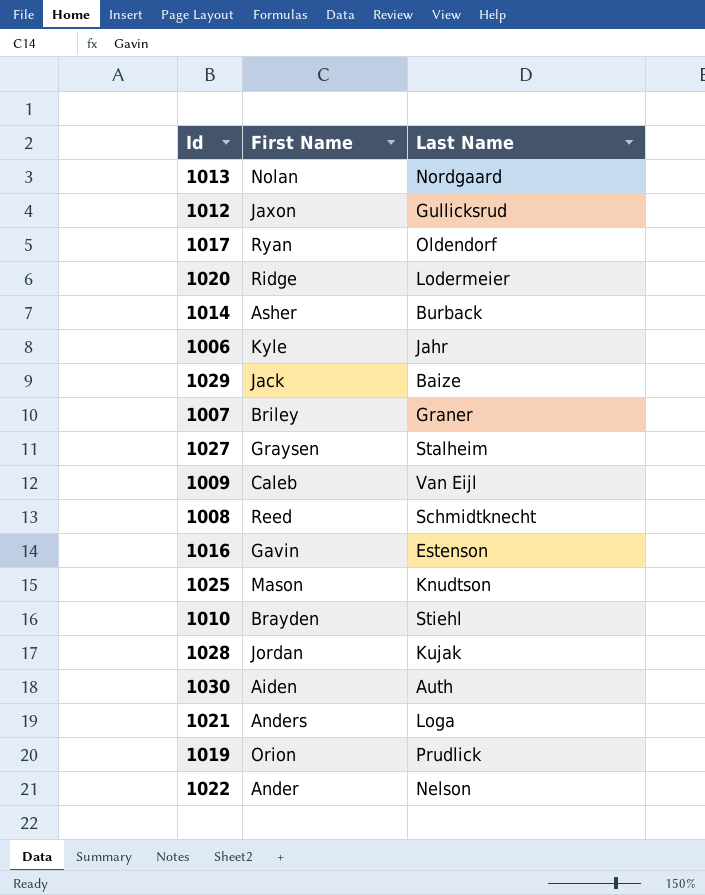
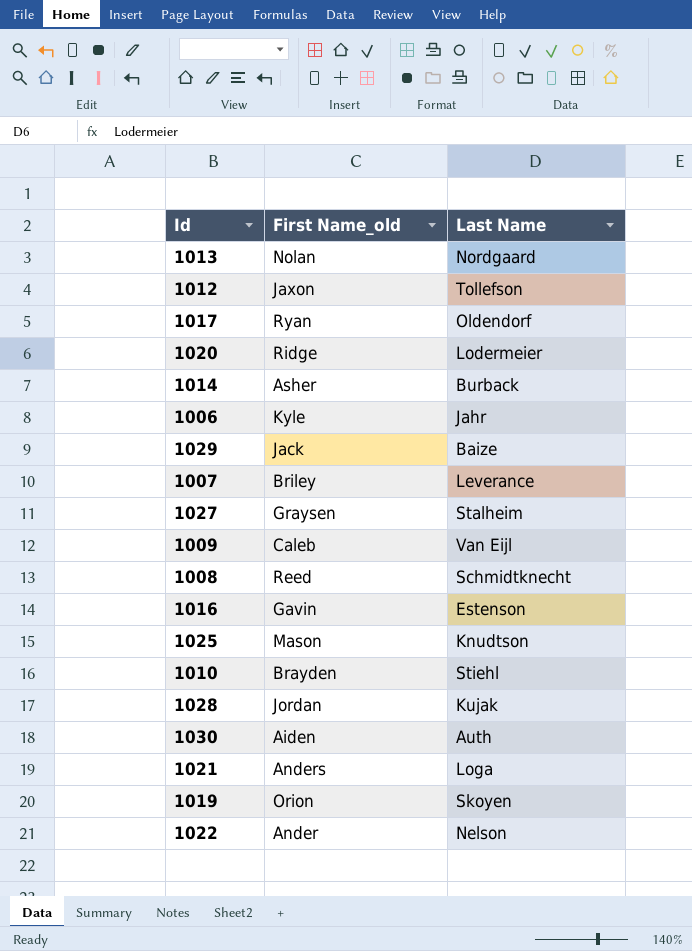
column name: First Name -> First Name_old
1012 | Last Name: Gullicksrud -> Tollefson
1007 | Last Name: Graner -> Leverance
1019 | Last Name: Prudlick -> Skoyen

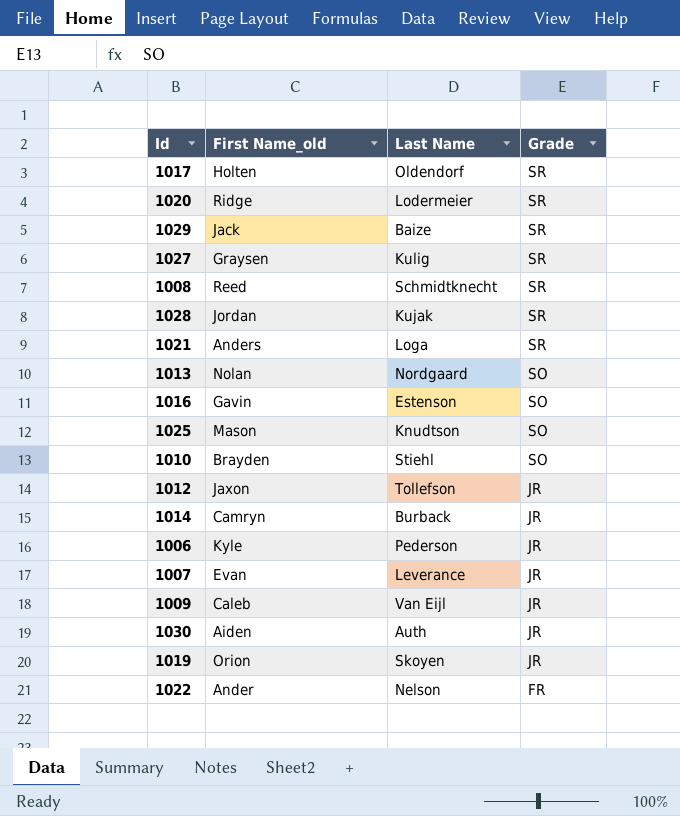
row order: none -> Grade descending
column Grade | position: none -> 4
1017 | First Name_old: Ryan -> Holten
1027 | Last Name: Stalheim -> Kulig
1014 | First Name_old: Asher -> Camryn
1006 | Last Name: Jahr -> Pederson
1007 | First Name_old: Briley -> Evan

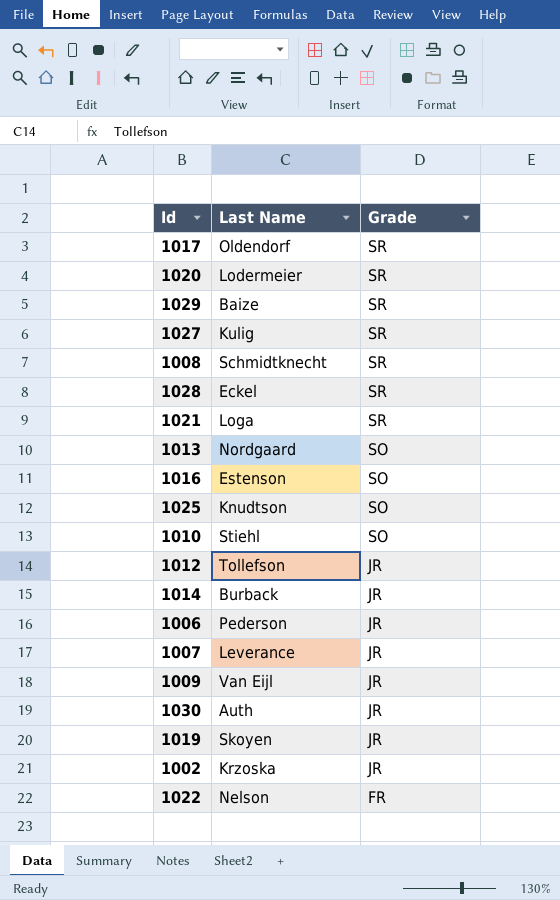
column First Name_old | position: 2 -> none
1028 | Last Name: Kujak -> Eckel
row 1002: none -> Krzoska | JR

